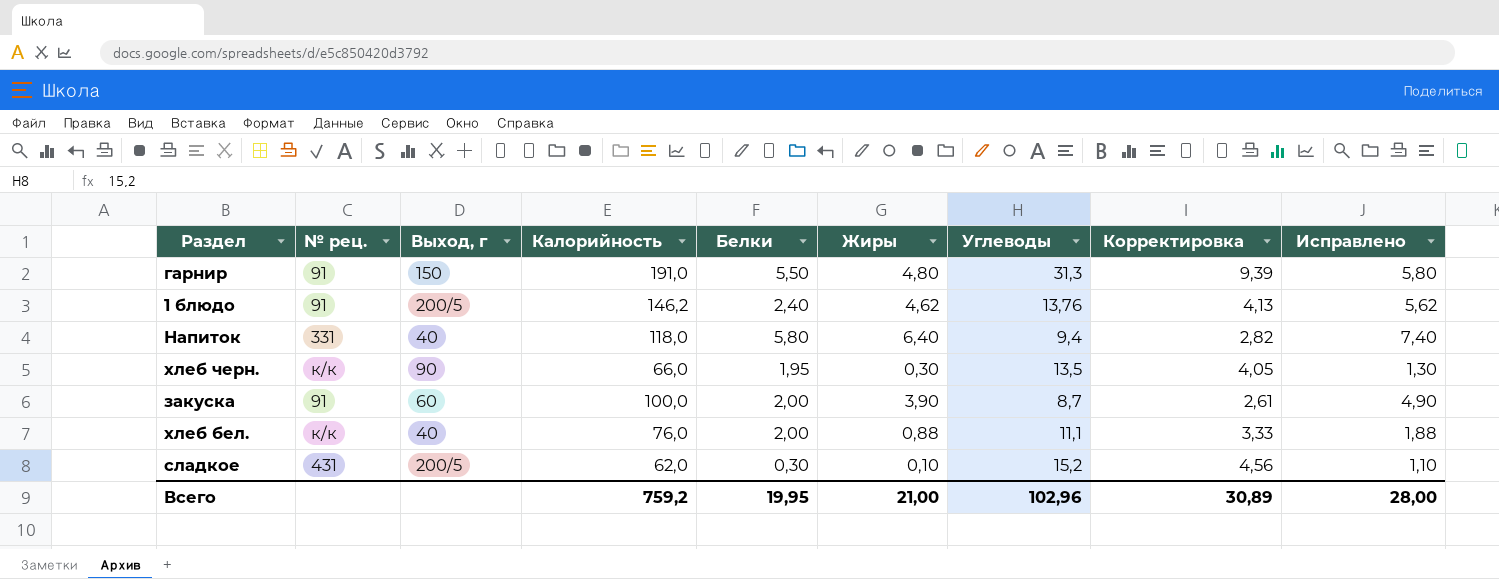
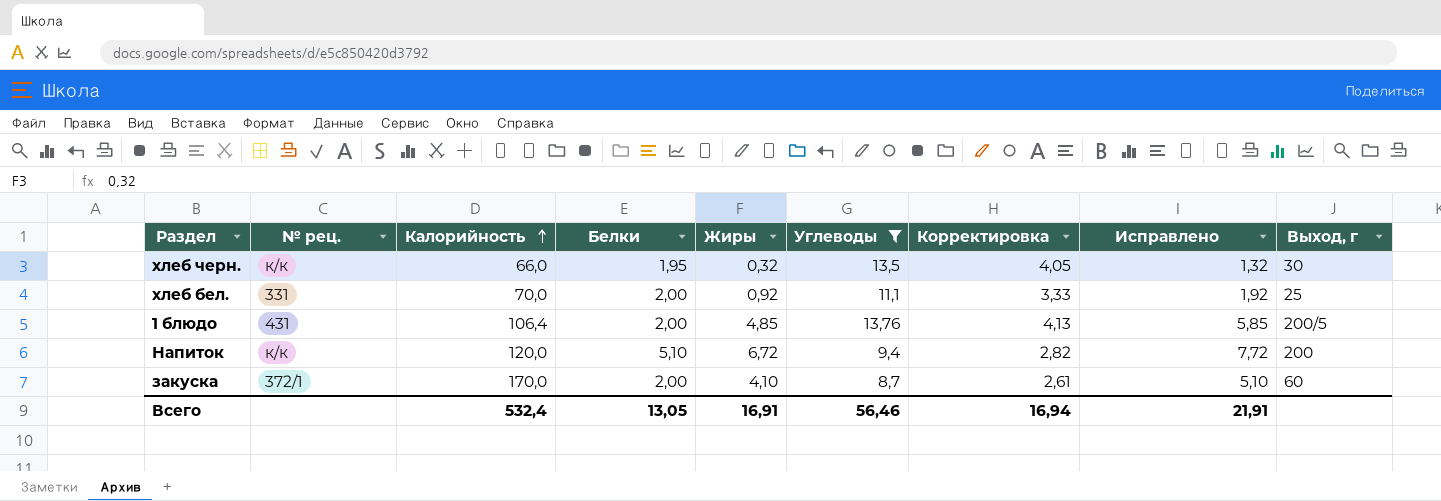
filter: none -> Углеводы <= 13,76
row order: none -> Калорийность ascending
column Выход, г | position: 3 -> 9
хлеб черн. | Жиры: 0,30 -> 0,32
хлеб черн. | Исправлено: 1,30 -> 1,32
хлеб черн. | Выход, г: 90 -> 30
хлеб бел. | № рец.: к/к -> 331
хлеб бел. | Калорийность: 76,0 -> 70,0
хлеб бел. | Жиры: 0,88 -> 0,92
хлеб бел. | Исправлено: 1,88 -> 1,92
хлеб бел. | Выход, г: 40 -> 25
1 блюдо | № рец.: 91 -> 431
1 блюдо | Калорийность: 146,2 -> 106,4
1 блюдо | Белки: 2,40 -> 2,00
1 блюдо | Жиры: 4,62 -> 4,85
1 блюдо | Исправлено: 5,62 -> 5,85
Напиток | № рец.: 331 -> к/к
Напиток | Калорийность: 118,0 -> 120,0
Напиток | Белки: 5,80 -> 5,10
Напиток | Жиры: 6,40 -> 6,72
Напиток | Исправлено: 7,40 -> 7,72
Напиток | Выход, г: 40 -> 200
закуска | № рец.: 91 -> 372/1
закуска | Калорийность: 100,0 -> 170,0
закуска | Жиры: 3,90 -> 4,10
закуска | Исправлено: 4,90 -> 5,10
Всего | Калорийность: 759,2 -> 532,4
Всего | Белки: 19,95 -> 13,05
Всего | Жиры: 21,00 -> 16,91
Всего | Углеводы: 102,96 -> 56,46
Всего | Корректировка: 30,89 -> 16,94
Всего | Исправлено: 28,00 -> 21,91

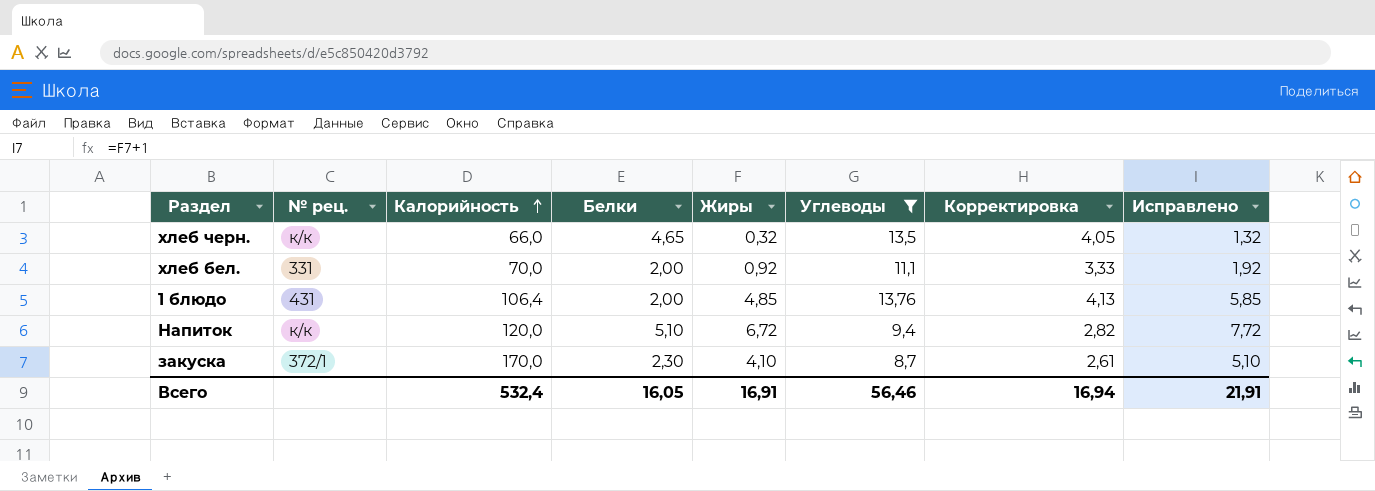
column Выход, г | position: 9 -> none
хлеб черн. | Белки: 1,95 -> 4,65
закуска | Белки: 2,00 -> 2,30
Всего | Белки: 13,05 -> 16,05

